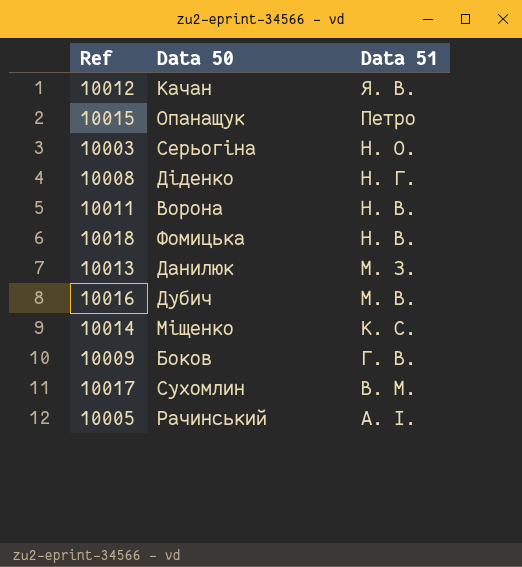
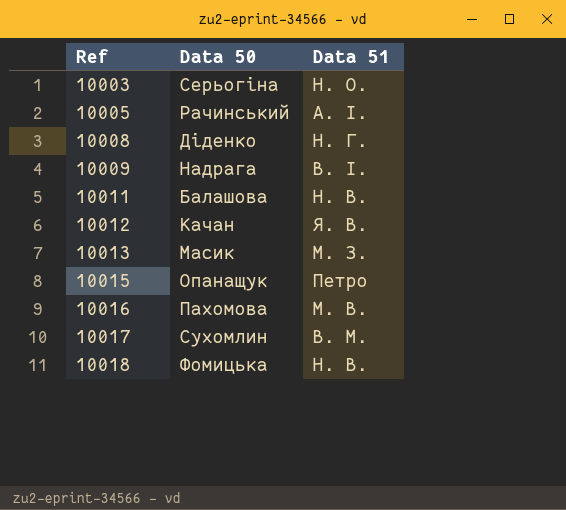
row order: Data 51 descending -> Ref ascending
row 10014: Міщенко | К. С. -> none
10009 | Data 50: Боков -> Надрага
10009 | Data 51: Г. В. -> В. І.
10011 | Data 50: Ворона -> Балашова
10013 | Data 50: Данилюк -> Масик
10016 | Data 50: Дубич -> Пахомова

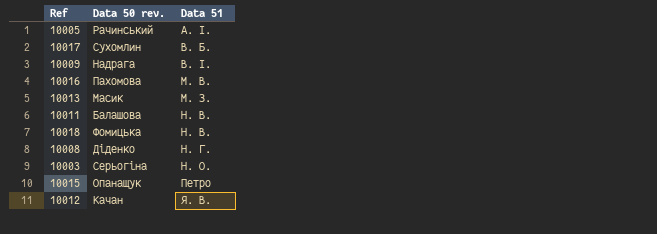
row order: Ref ascending -> Data 51 ascending
column name: Data 50 -> Data 50 rev.
10017 | Data 51: В. М. -> В. Б.

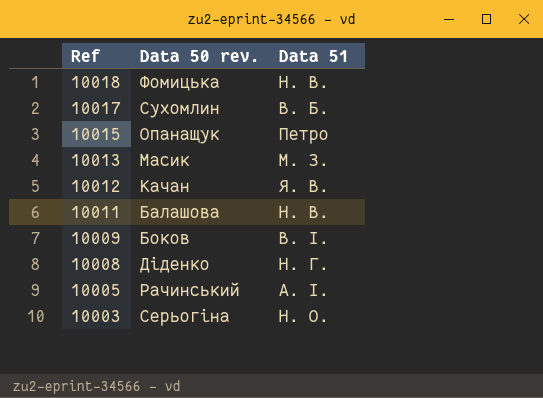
row order: Data 51 ascending -> Ref descending
row 10016: Пахомова | М. В. -> none
10009 | Data 50 rev.: Надрага -> Боков

